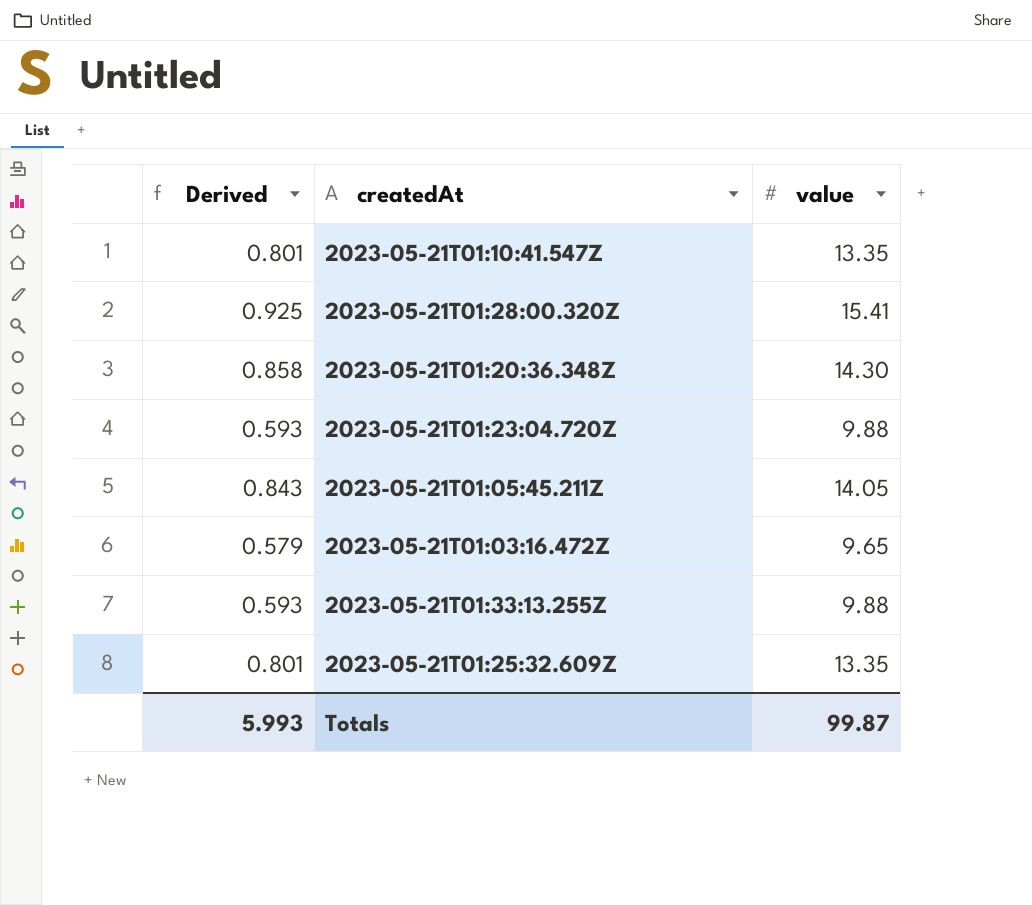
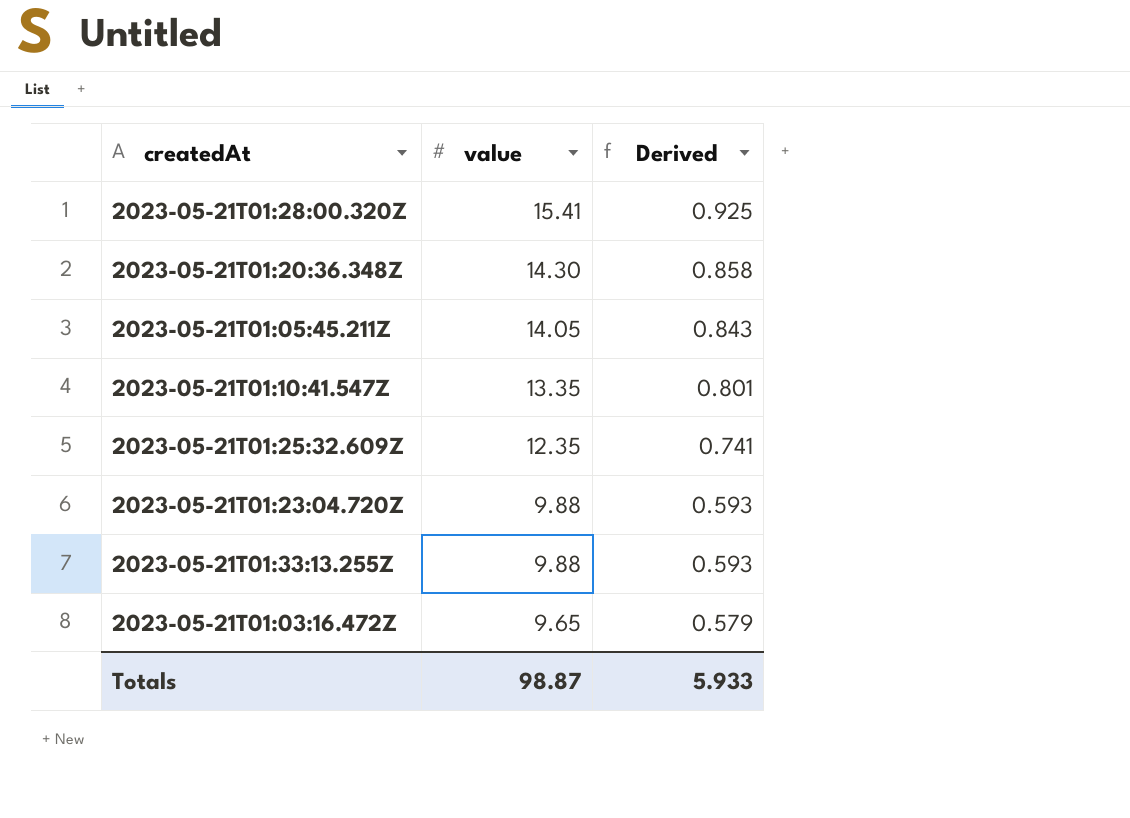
row order: none -> value descending
column Derived | position: 1 -> 3
2023-05-21T01:25:32.609Z | value: 13.35 -> 12.35
2023-05-21T01:25:32.609Z | Derived: 0.801 -> 0.741
Totals | value: 99.87 -> 98.87
Totals | Derived: 5.993 -> 5.933

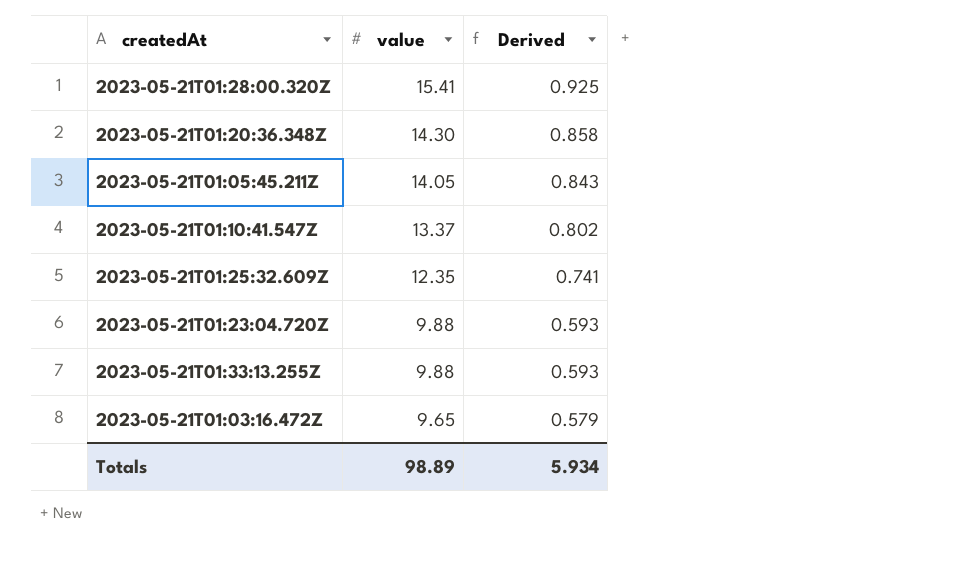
2023-05-21T01:10:41.547Z | value: 13.35 -> 13.37
2023-05-21T01:10:41.547Z | Derived: 0.801 -> 0.802
Totals | value: 98.87 -> 98.89
Totals | Derived: 5.933 -> 5.934

